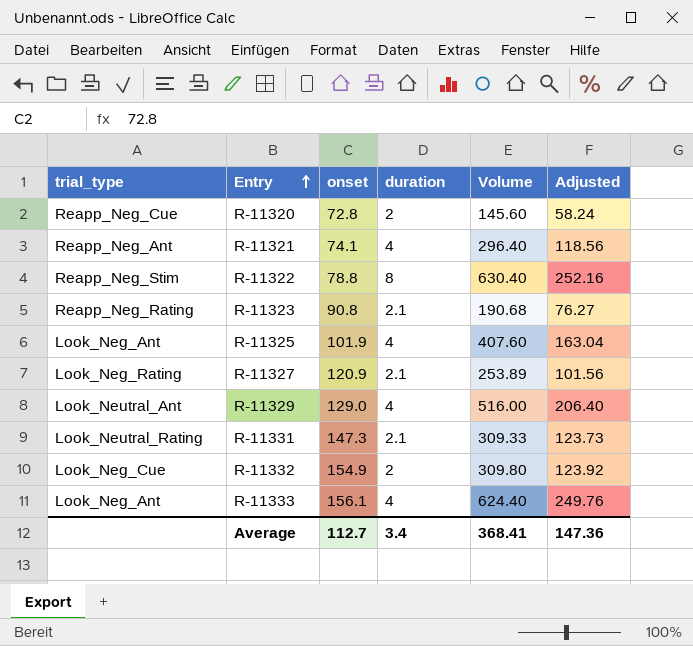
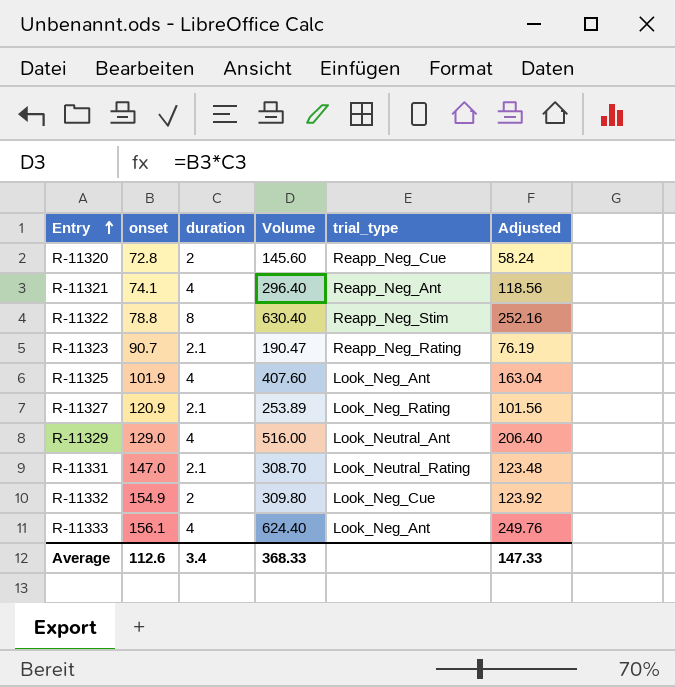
column trial_type | position: 1 -> 5
R-11323 | onset: 90.8 -> 90.7
R-11323 | Volume: 190.68 -> 190.47
R-11323 | Adjusted: 76.27 -> 76.19
R-11331 | onset: 147.3 -> 147.0
R-11331 | Volume: 309.33 -> 308.70
R-11331 | Adjusted: 123.73 -> 123.48
Average | onset: 112.7 -> 112.6
Average | Volume: 368.41 -> 368.33
Average | Adjusted: 147.36 -> 147.33

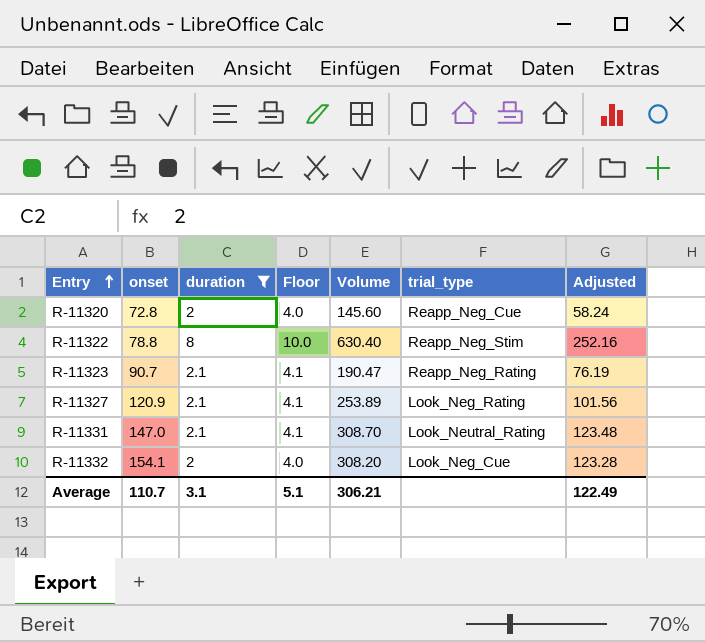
filter: none -> duration != 4
column Floor | formula: none -> [duration] + 2
R-11332 | onset: 154.9 -> 154.1
R-11332 | Volume: 309.80 -> 308.20
R-11332 | Adjusted: 123.92 -> 123.28
Average | onset: 112.6 -> 110.7
Average | duration: 3.4 -> 3.1
Average | Volume: 368.33 -> 306.21
Average | Adjusted: 147.33 -> 122.49

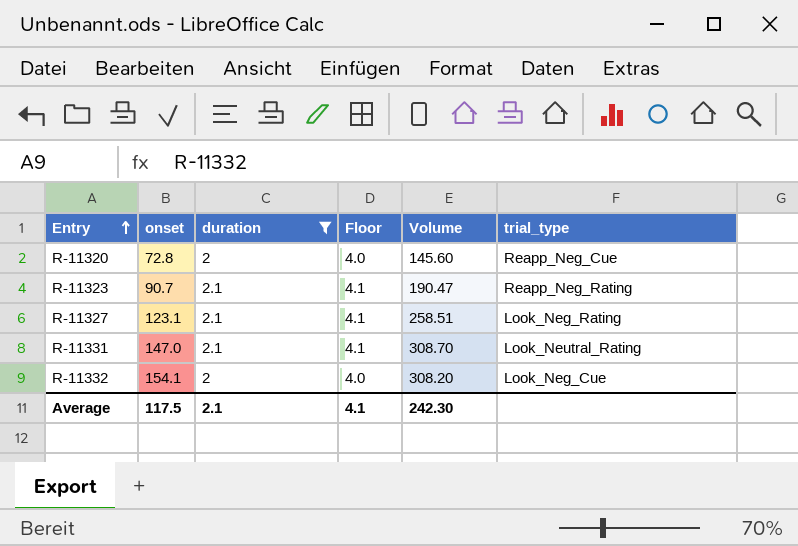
column Adjusted | formula: [Volume] * 0.4 -> none
row R-11322: 78.8 | 8 | 10.0 | 630.40 | Reapp_Neg_Stim | 252.16 -> none
R-11327 | onset: 120.9 -> 123.1
R-11327 | Volume: 253.89 -> 258.51
Average | onset: 110.7 -> 117.5
Average | duration: 3.1 -> 2.1
Average | Floor: 5.1 -> 4.1
Average | Volume: 306.21 -> 242.30

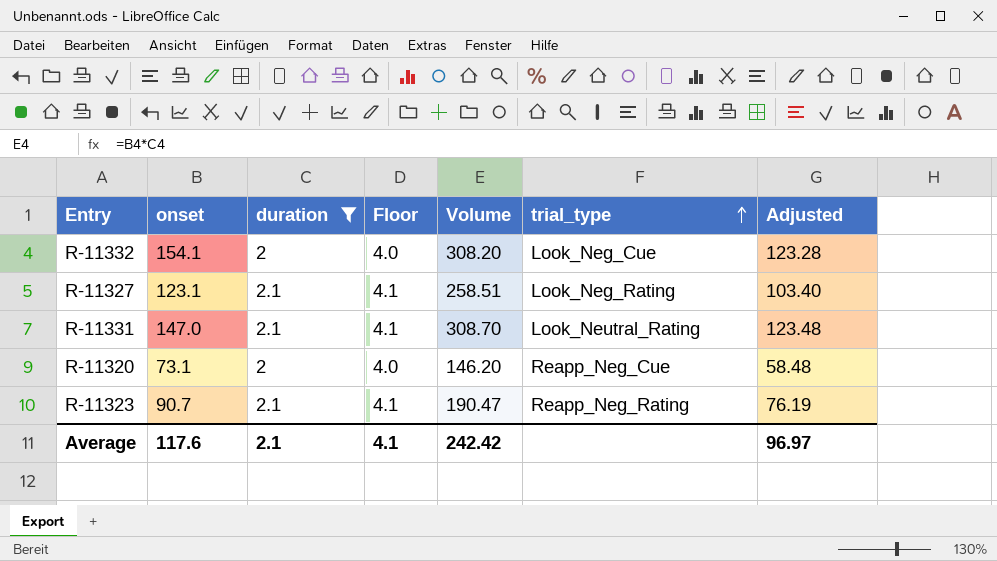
row order: Entry ascending -> trial_type ascending
column Adjusted | formula: none -> [Volume] * 0.4
R-11320 | onset: 72.8 -> 73.1
R-11320 | Volume: 145.60 -> 146.20
Average | onset: 117.5 -> 117.6
Average | Volume: 242.30 -> 242.42

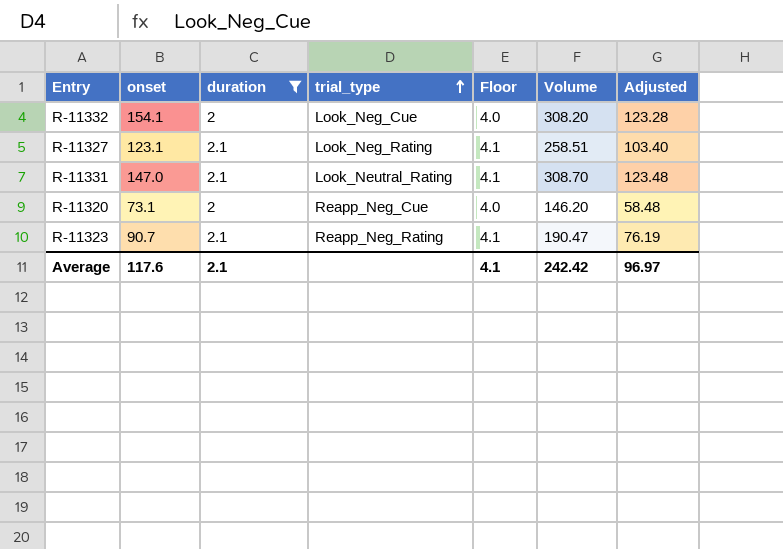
column trial_type | position: 6 -> 4

